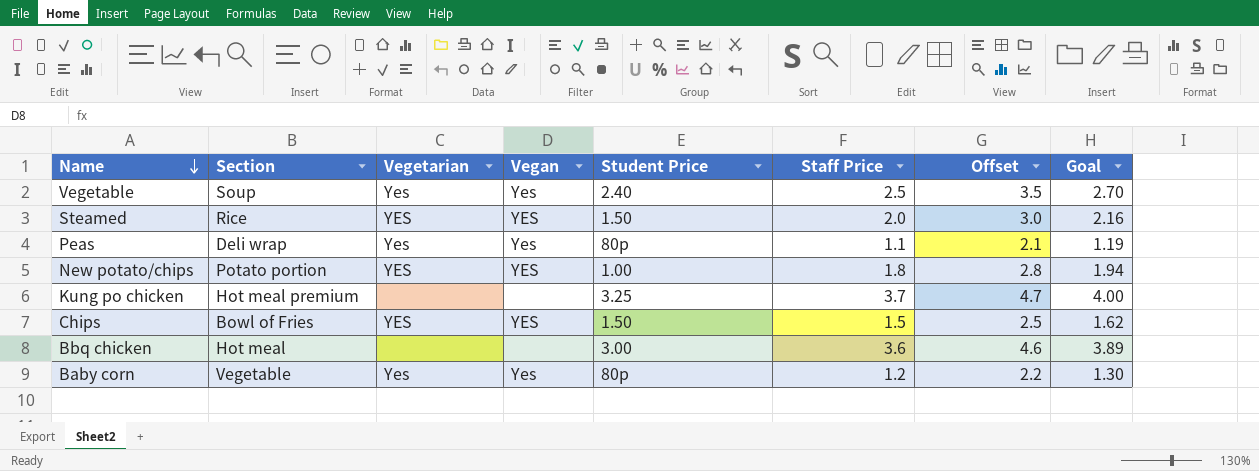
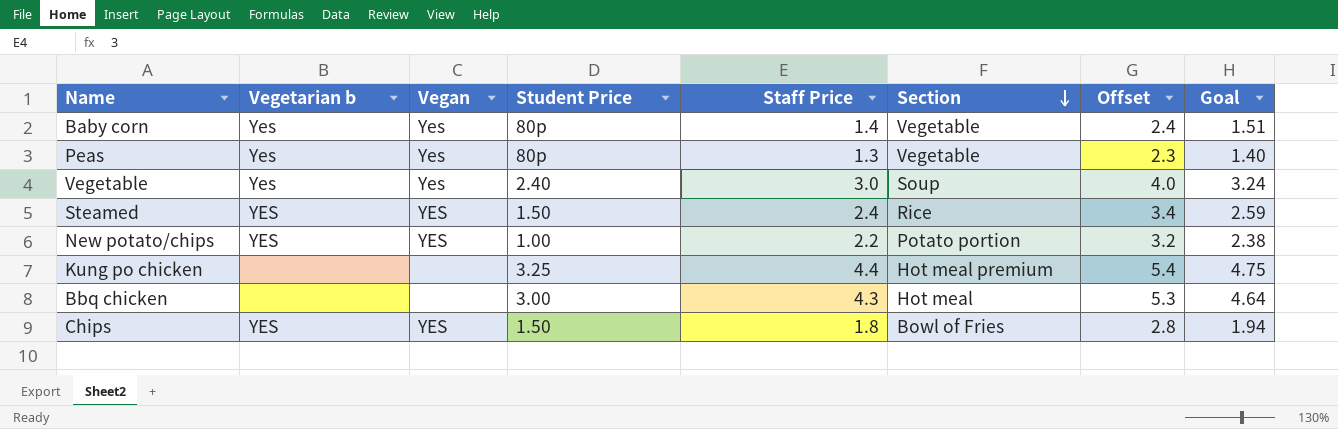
row order: Name descending -> Section descending
column name: Vegetarian -> Vegetarian b
column Section | position: 2 -> 6
Baby corn | Staff Price: 1.2 -> 1.4
Baby corn | Offset: 2.2 -> 2.4
Baby corn | Goal: 1.30 -> 1.51
Peas | Staff Price: 1.1 -> 1.3
Peas | Section: Deli wrap -> Vegetable
Peas | Offset: 2.1 -> 2.3
Peas | Goal: 1.19 -> 1.40
Vegetable | Staff Price: 2.5 -> 3.0
Vegetable | Offset: 3.5 -> 4.0
Vegetable | Goal: 2.70 -> 3.24
Steamed | Staff Price: 2.0 -> 2.4
Steamed | Offset: 3.0 -> 3.4
Steamed | Goal: 2.16 -> 2.59
New potato/chips | Staff Price: 1.8 -> 2.2
New potato/chips | Offset: 2.8 -> 3.2
New potato/chips | Goal: 1.94 -> 2.38
Kung po chicken | Staff Price: 3.7 -> 4.4
Kung po chicken | Offset: 4.7 -> 5.4
Kung po chicken | Goal: 4.00 -> 4.75
Bbq chicken | Staff Price: 3.6 -> 4.3
Bbq chicken | Offset: 4.6 -> 5.3
Bbq chicken | Goal: 3.89 -> 4.64
Chips | Staff Price: 1.5 -> 1.8
Chips | Offset: 2.5 -> 2.8
Chips | Goal: 1.62 -> 1.94

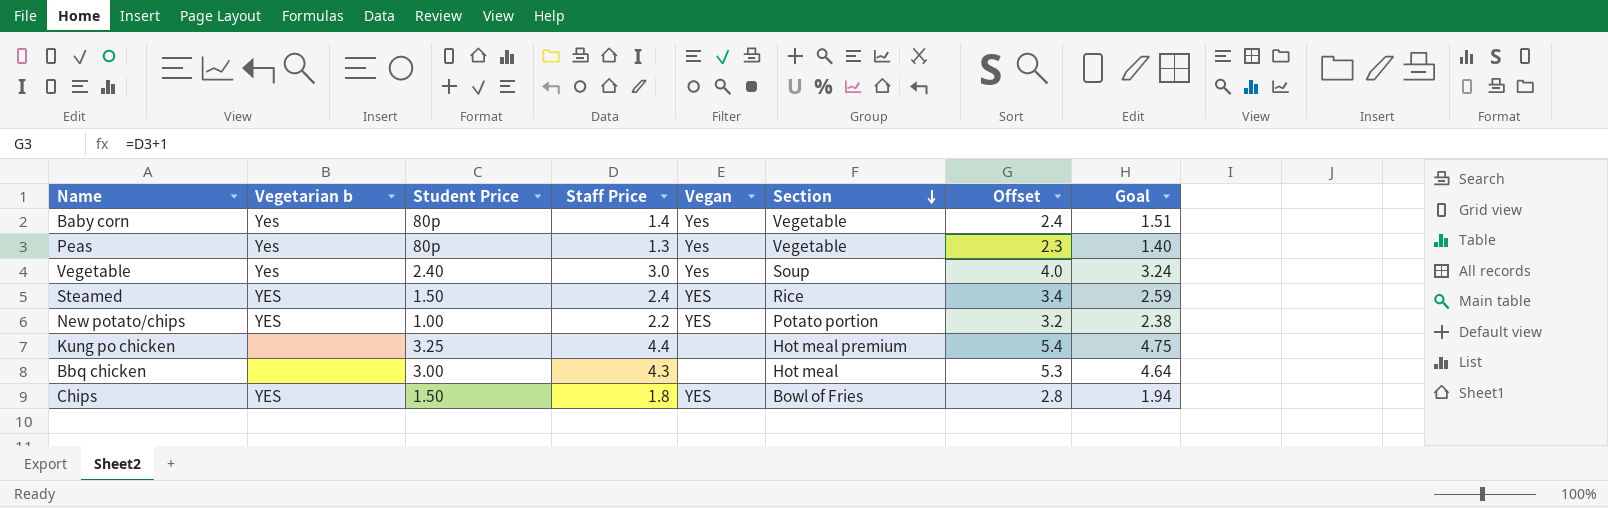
column Vegan | position: 3 -> 5

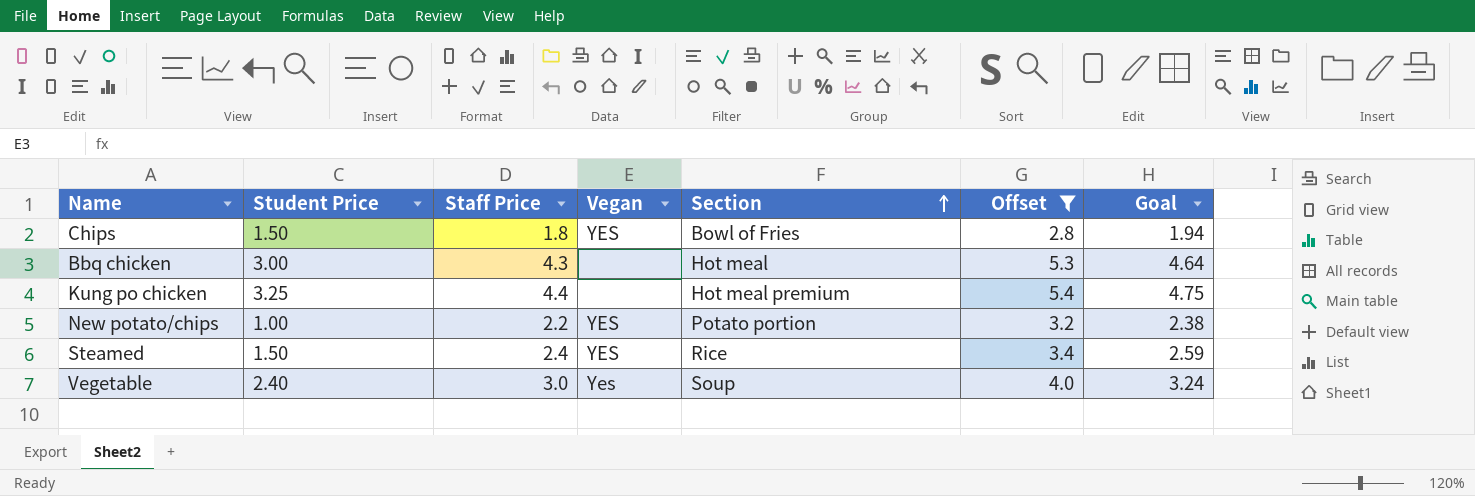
filter: none -> Offset >= 2.8
row order: Section descending -> Section ascending
column Vegetarian b | position: 2 -> none

